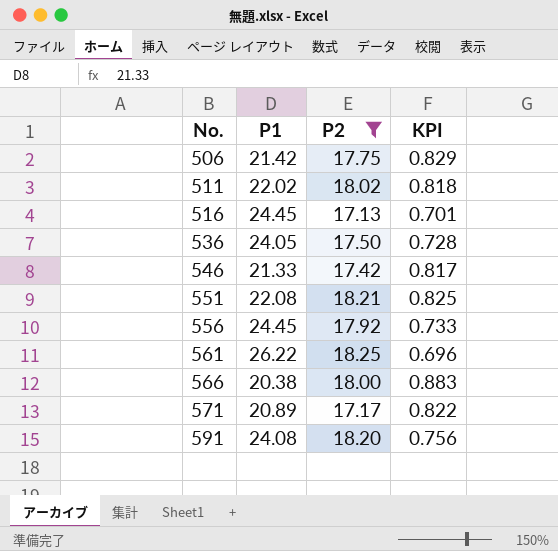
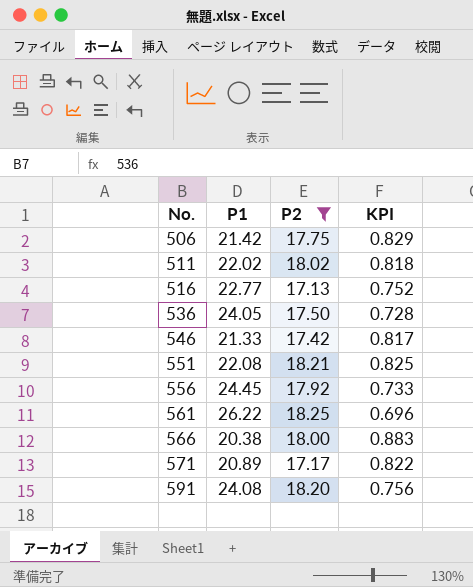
516 | P1: 24.45 -> 22.77
516 | KPI: 0.701 -> 0.752

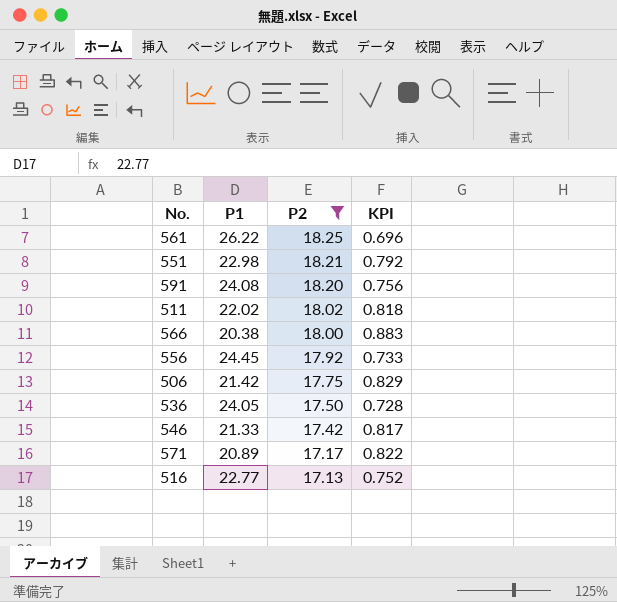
row order: No. ascending -> P2 descending
551 | P1: 22.08 -> 22.98
551 | KPI: 0.825 -> 0.792

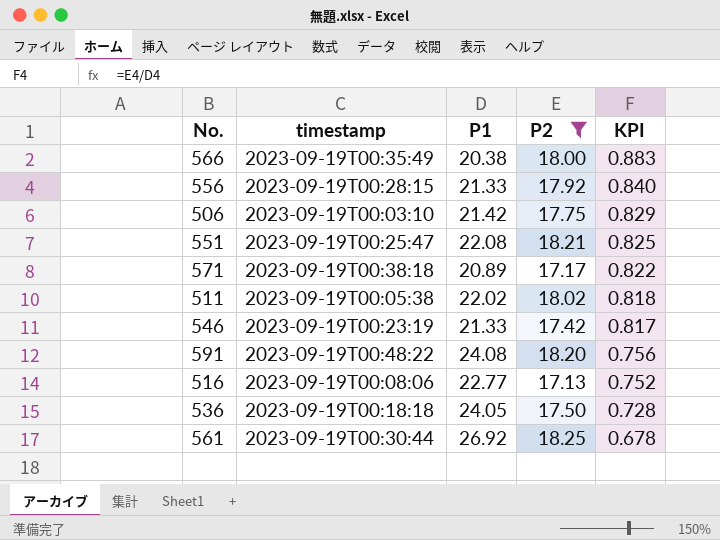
row order: P2 descending -> KPI descending
column timestamp | position: none -> 2
556 | P1: 24.45 -> 21.33
556 | KPI: 0.733 -> 0.840
551 | P1: 22.98 -> 22.08
551 | KPI: 0.792 -> 0.825
561 | P1: 26.22 -> 26.92
561 | KPI: 0.696 -> 0.678

